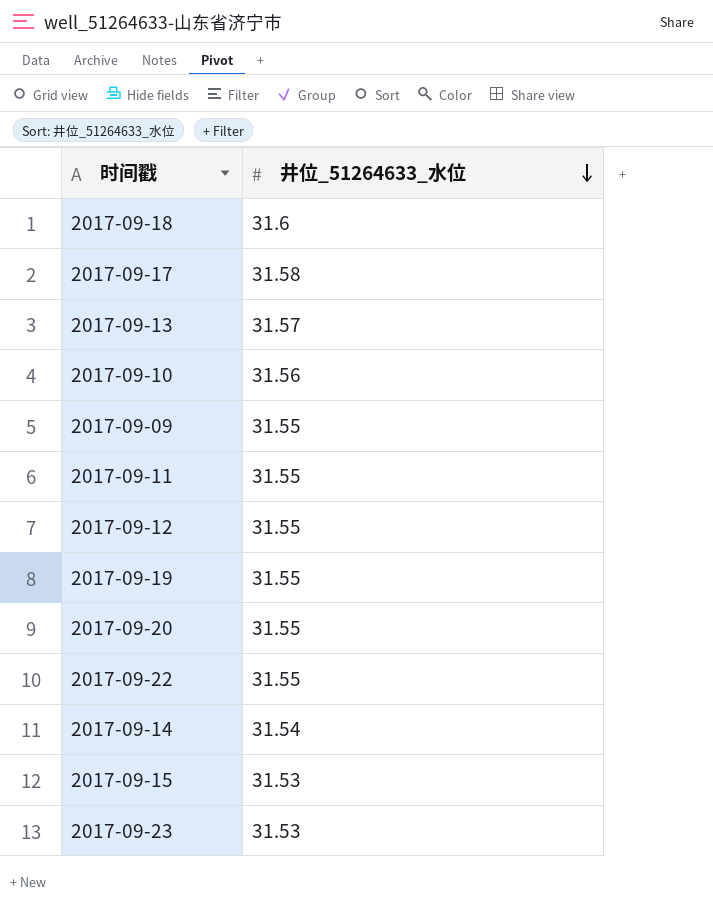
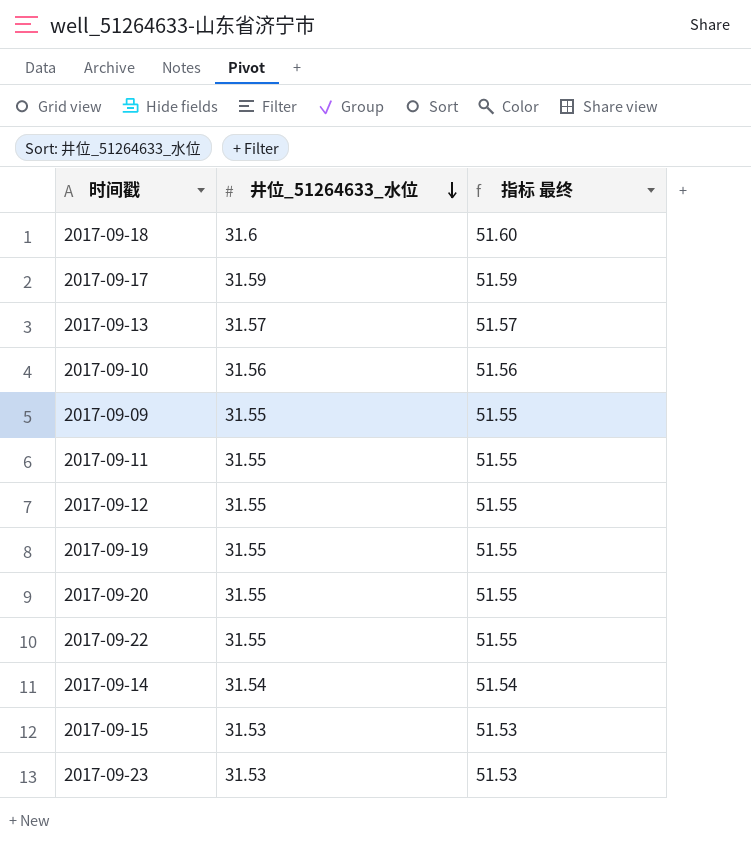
column 指标 最终 | formula: none -> [井位_51264633_水位] + 20
2017-09-17 | 井位_51264633_水位: 31.58 -> 31.59

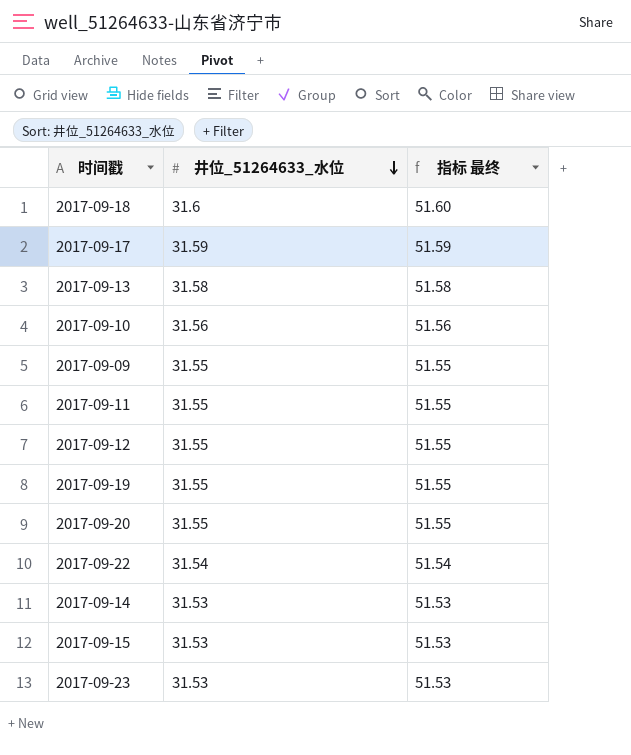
2017-09-13 | 井位_51264633_水位: 31.57 -> 31.58
2017-09-13 | 指标 最终: 51.57 -> 51.58
2017-09-22 | 井位_51264633_水位: 31.55 -> 31.54
2017-09-22 | 指标 最终: 51.55 -> 51.54
2017-09-14 | 井位_51264633_水位: 31.54 -> 31.53
2017-09-14 | 指标 最终: 51.54 -> 51.53

